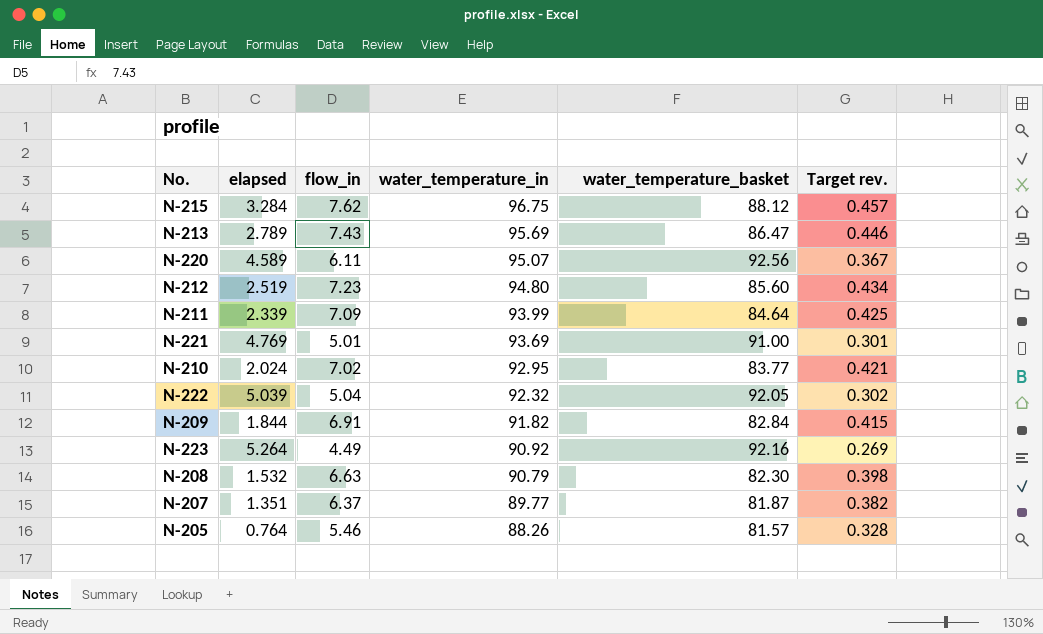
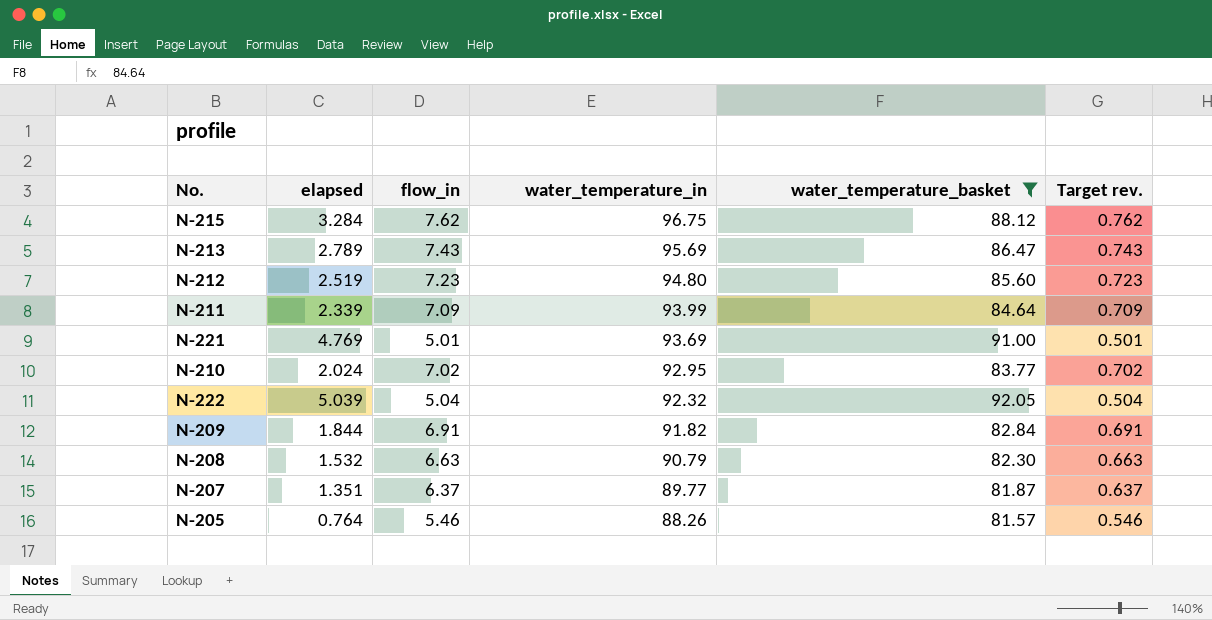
filter: none -> water_temperature_basket <= 92.05
column Target rev. | formula: [flow_in] * 0.06 -> [flow_in] * 0.1

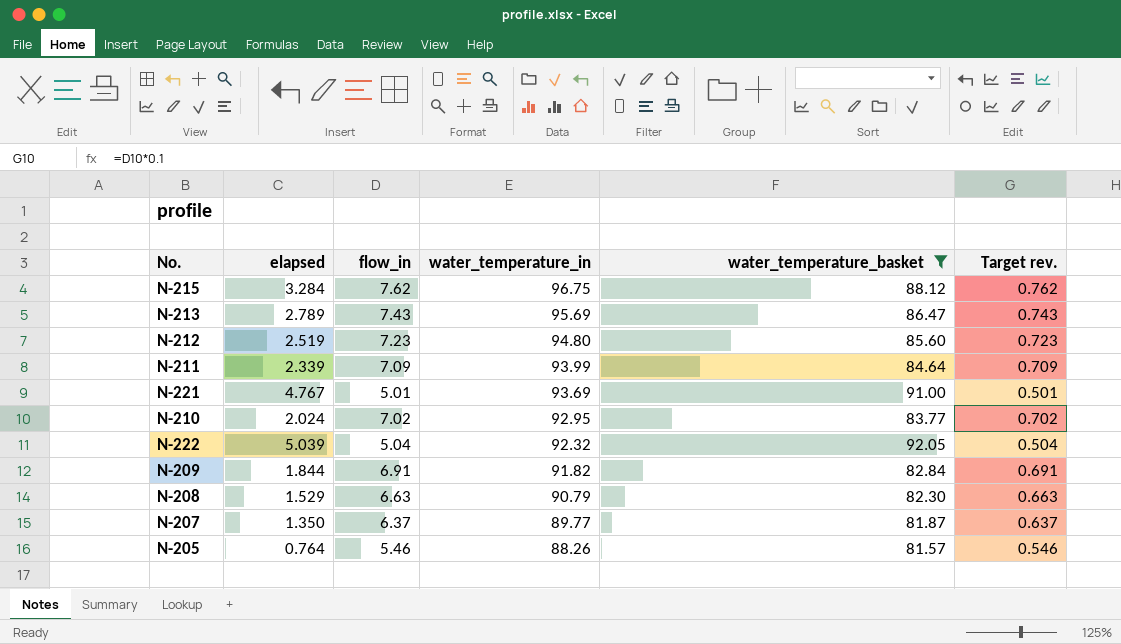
N-221 | elapsed: 4.769 -> 4.767
N-208 | elapsed: 1.532 -> 1.529
N-207 | elapsed: 1.351 -> 1.350

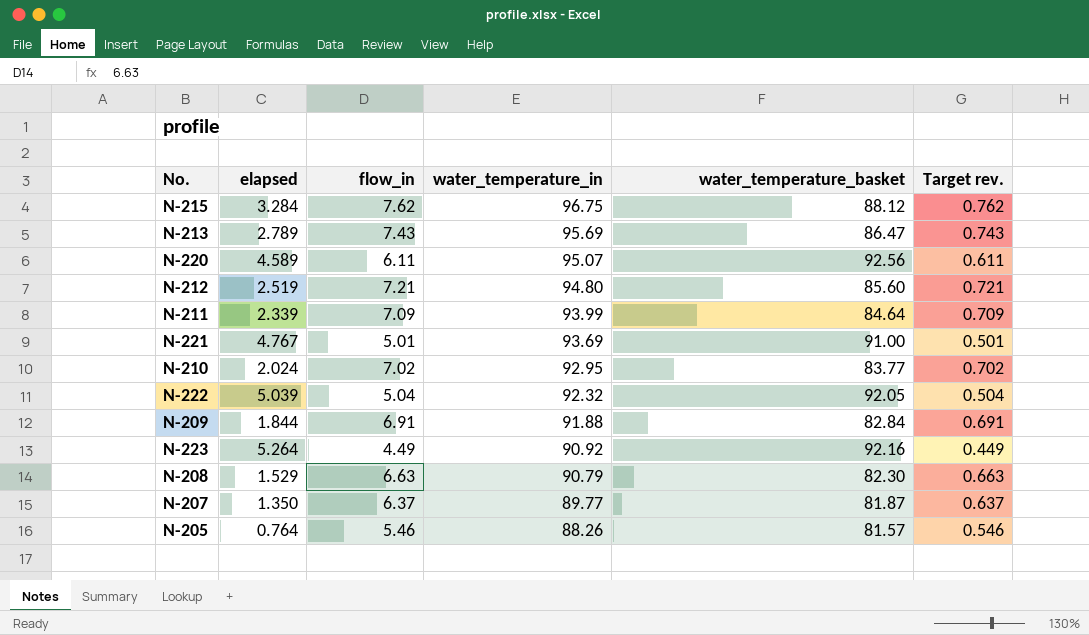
filter: water_temperature_basket <= 92.05 -> none
N-212 | flow_in: 7.23 -> 7.21
N-212 | Target rev.: 0.723 -> 0.721
N-209 | water_temperature_in: 91.82 -> 91.88

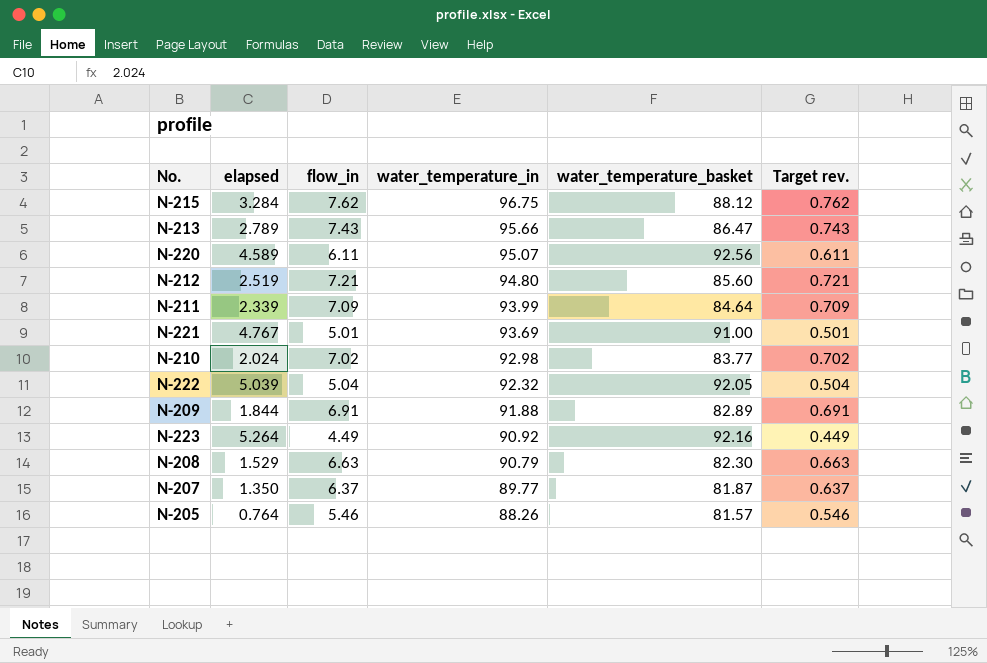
N-213 | water_temperature_in: 95.69 -> 95.66
N-210 | water_temperature_in: 92.95 -> 92.98
N-209 | water_temperature_basket: 82.84 -> 82.89

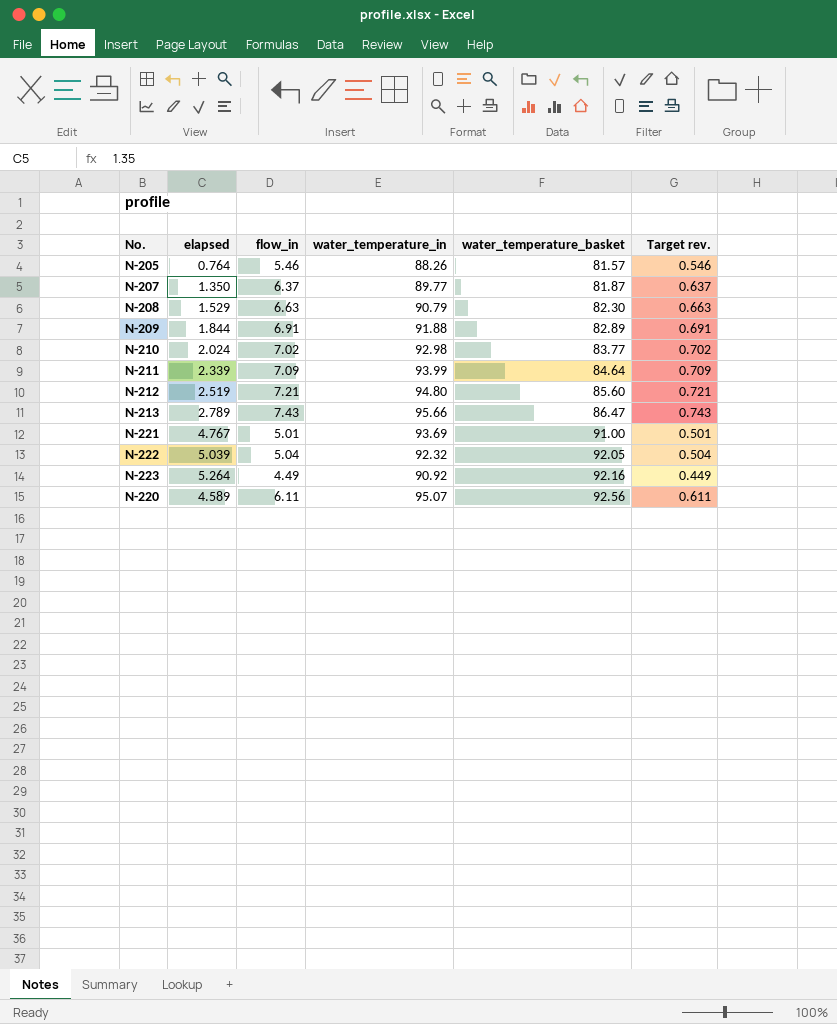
row order: water_temperature_in descending -> water_temperature_basket ascending
row N-215: 3.284 | 7.62 | 96.75 | 88.12 | 0.762 -> none

